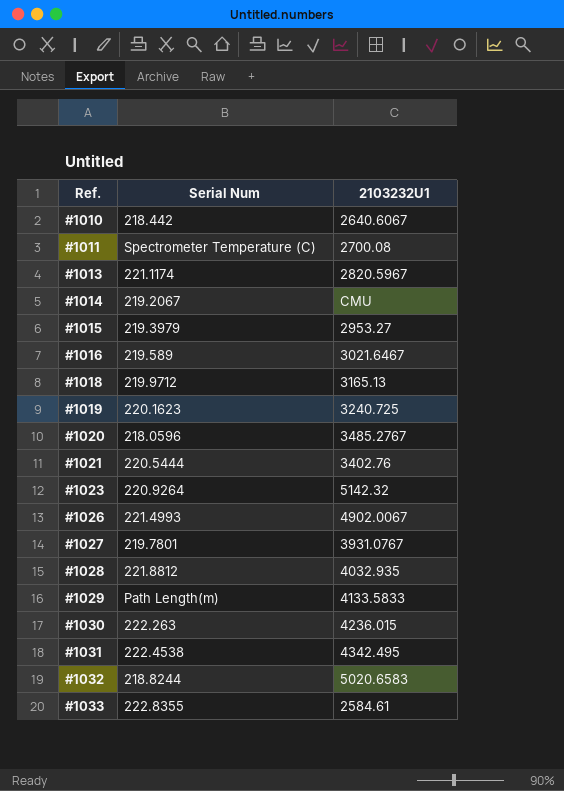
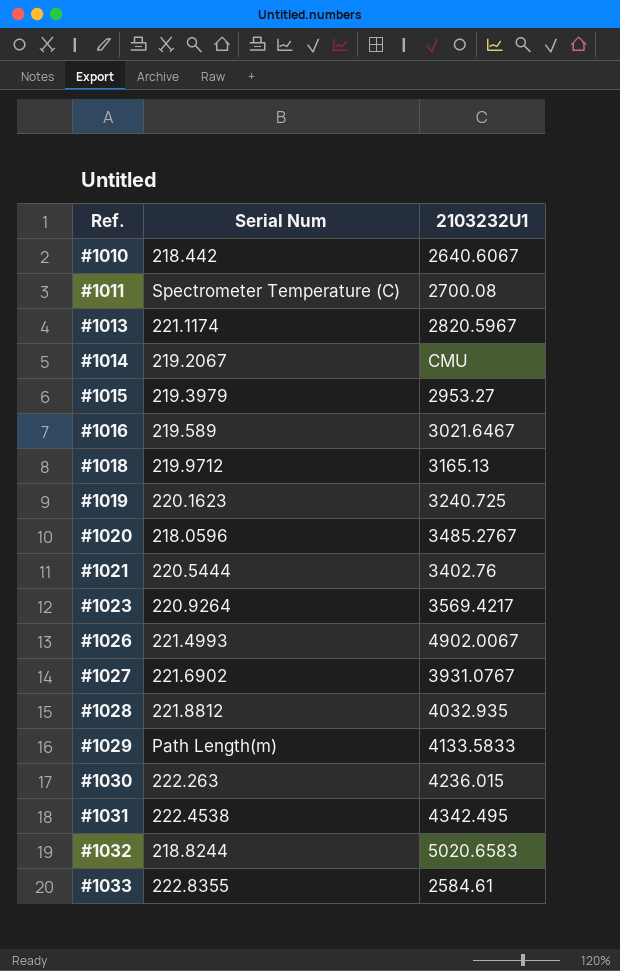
#1023 | 2103232U1: 5142.32 -> 3569.4217
#1027 | Serial Num: 219.7801 -> 221.6902

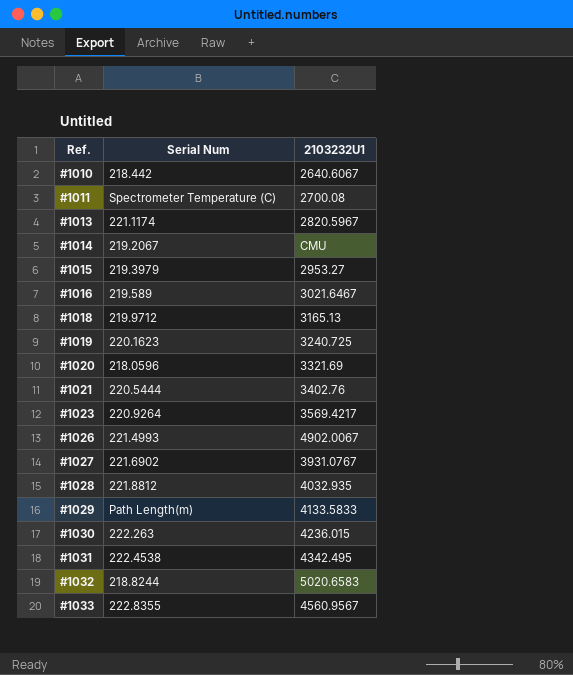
#1020 | 2103232U1: 3485.2767 -> 3321.69
#1033 | 2103232U1: 2584.61 -> 4560.9567

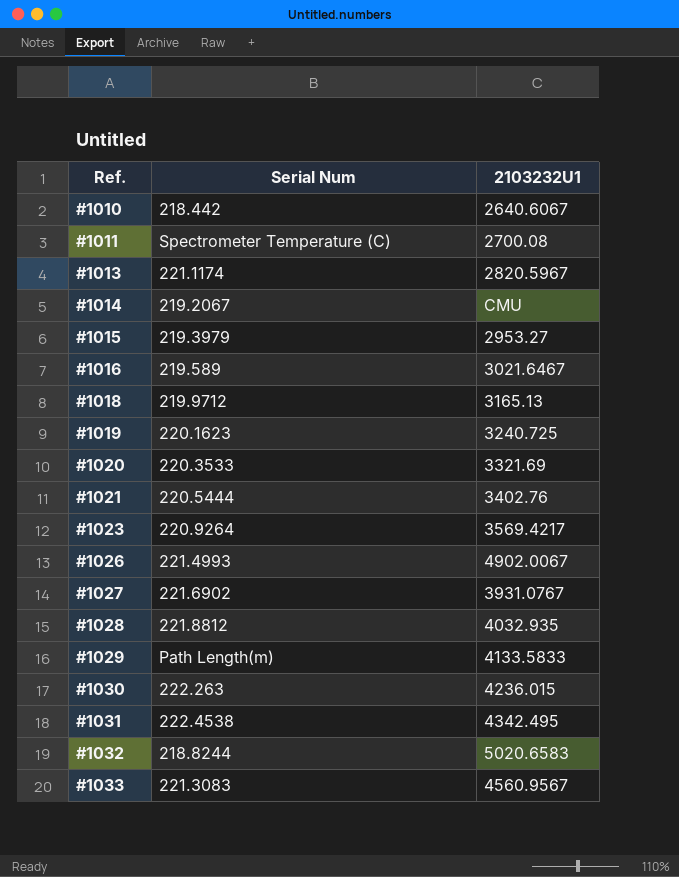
#1020 | Serial Num: 218.0596 -> 220.3533
#1033 | Serial Num: 222.8355 -> 221.3083

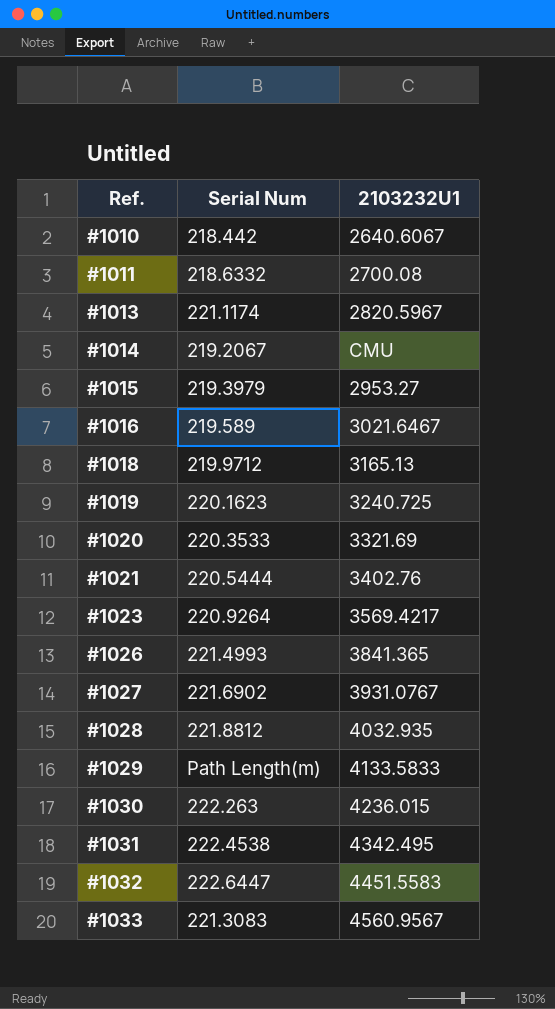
#1011 | Serial Num: Spectrometer Temperature (C) -> 218.6332
#1026 | 2103232U1: 4902.0067 -> 3841.365
#1032 | Serial Num: 218.8244 -> 222.6447
#1032 | 2103232U1: 5020.6583 -> 4451.5583

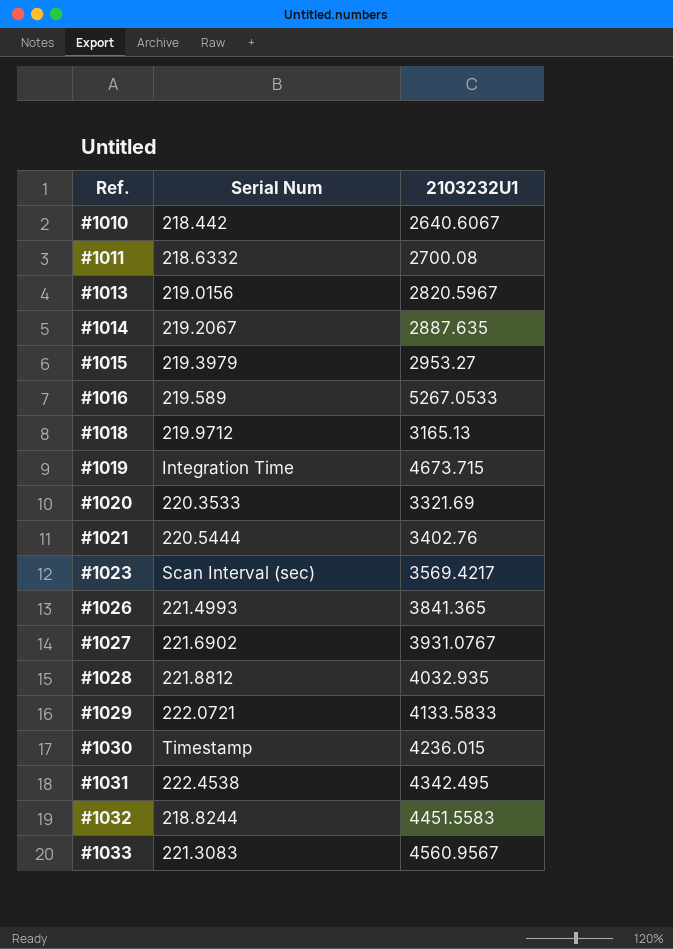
#1013 | Serial Num: 221.1174 -> 219.0156
#1014 | 2103232U1: CMU -> 2887.635
#1016 | 2103232U1: 3021.6467 -> 5267.0533
#1019 | Serial Num: 220.1623 -> Integration Time
#1019 | 2103232U1: 3240.725 -> 4673.715
#1023 | Serial Num: 220.9264 -> Scan Interval (sec)
#1029 | Serial Num: Path Length(m) -> 222.0721
#1030 | Serial Num: 222.263 -> Timestamp
#1032 | Serial Num: 222.6447 -> 218.8244

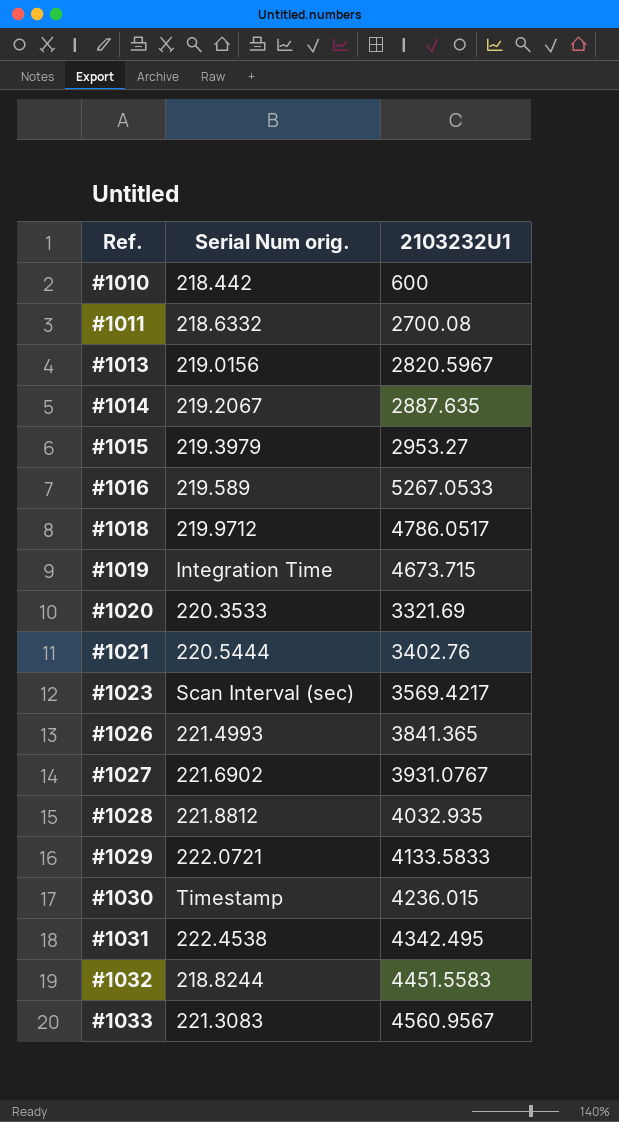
column name: Serial Num -> Serial Num orig.
#1010 | 2103232U1: 2640.6067 -> 600
#1018 | 2103232U1: 3165.13 -> 4786.0517

